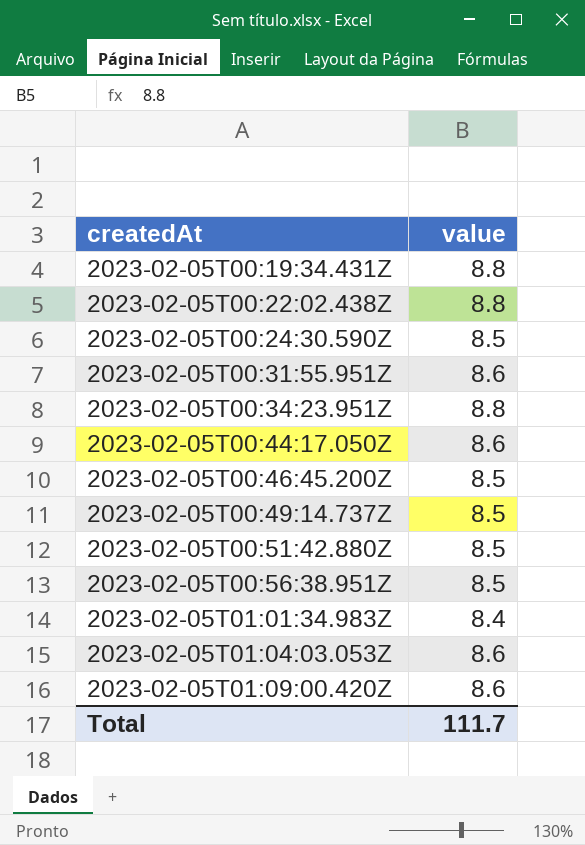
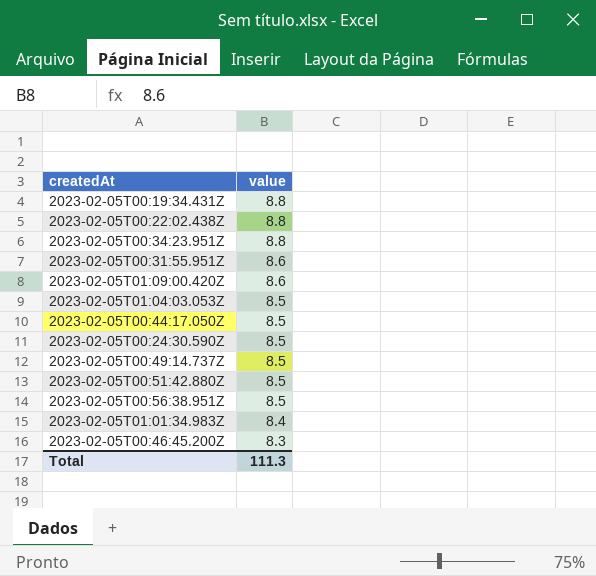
row order: createdAt ascending -> value descending
2023-02-05T01:04:03.053Z | value: 8.6 -> 8.5
2023-02-05T00:44:17.050Z | value: 8.6 -> 8.5
2023-02-05T00:46:45.200Z | value: 8.5 -> 8.3
Total | value: 111.7 -> 111.3

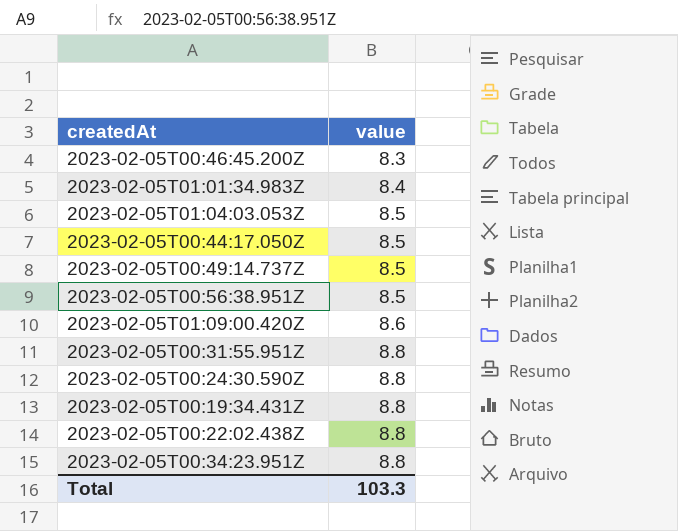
row order: value descending -> value ascending
row 2023-02-05T00:51:42.880Z: 8.5 -> none
2023-02-05T00:31:55.951Z | value: 8.6 -> 8.8
2023-02-05T00:24:30.590Z | value: 8.5 -> 8.8
Total | value: 111.3 -> 103.3

